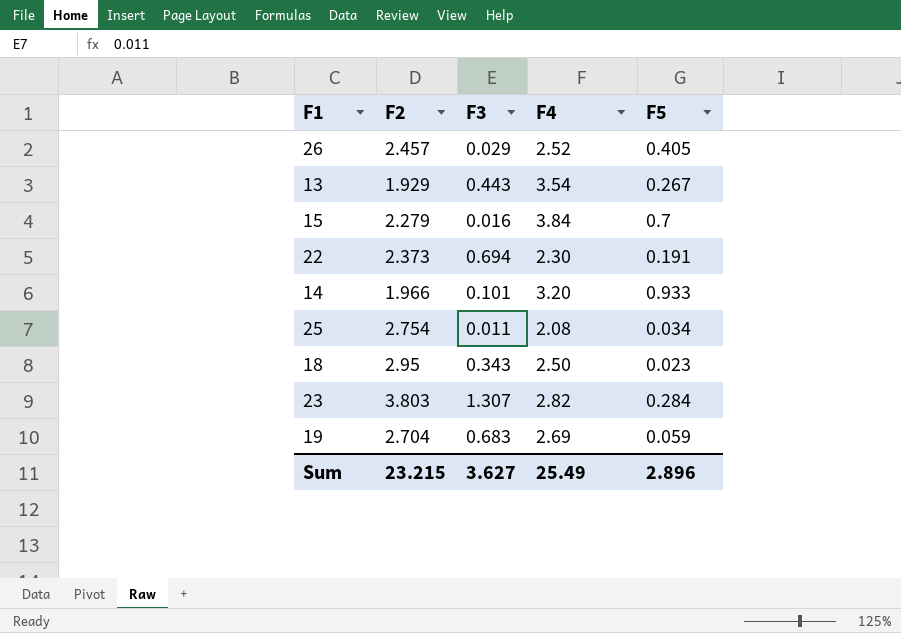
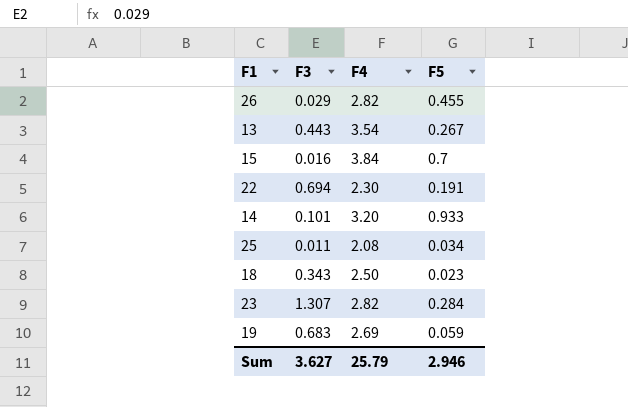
column F2 | position: 2 -> none
26 | F4: 2.52 -> 2.82
26 | F5: 0.405 -> 0.455
Sum | F4: 25.49 -> 25.79
Sum | F5: 2.896 -> 2.946

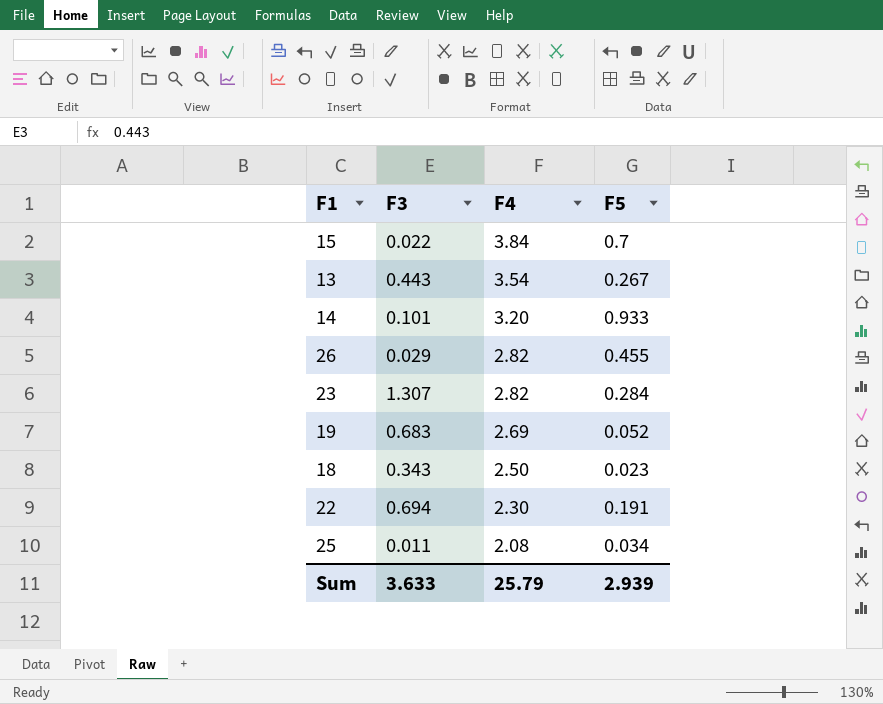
row order: none -> F4 descending
15 | F3: 0.016 -> 0.022
19 | F5: 0.059 -> 0.052
Sum | F3: 3.627 -> 3.633
Sum | F5: 2.946 -> 2.939

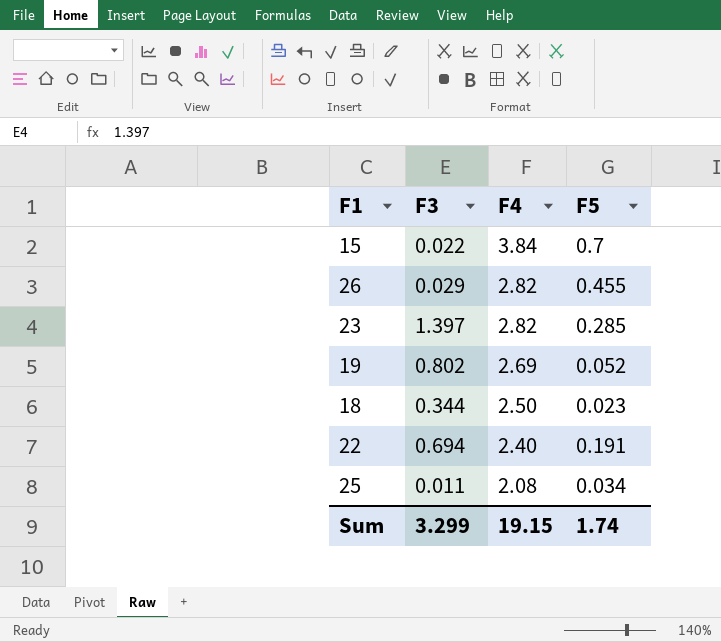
row 13: 0.443 | 3.54 | 0.267 -> none
row 14: 0.101 | 3.20 | 0.933 -> none
23 | F3: 1.307 -> 1.397
23 | F5: 0.284 -> 0.285
19 | F3: 0.683 -> 0.802
18 | F3: 0.343 -> 0.344
22 | F4: 2.30 -> 2.40
Sum | F3: 3.633 -> 3.299
Sum | F4: 25.79 -> 19.15
Sum | F5: 2.939 -> 1.74

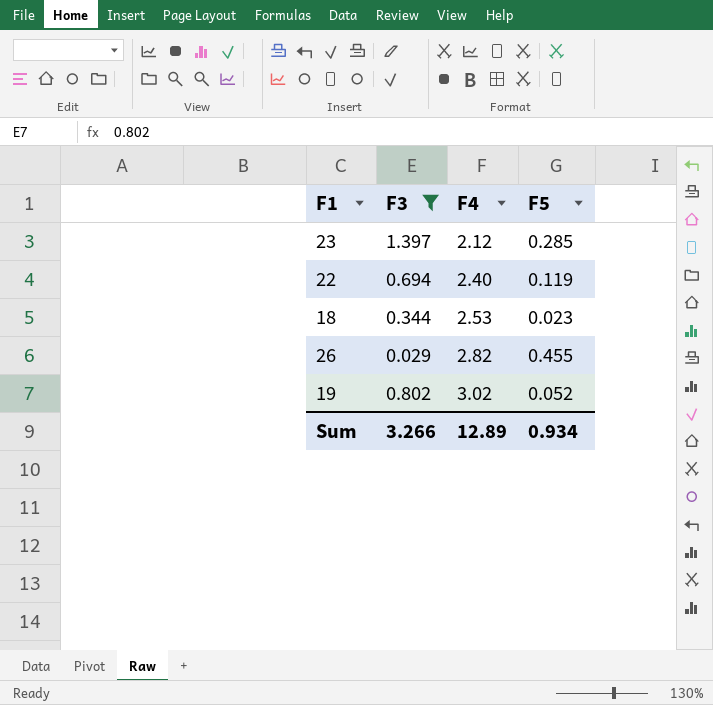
filter: none -> F3 >= 0.029
row order: F4 descending -> F4 ascending
23 | F4: 2.82 -> 2.12
22 | F5: 0.191 -> 0.119
18 | F4: 2.50 -> 2.53
19 | F4: 2.69 -> 3.02
Sum | F3: 3.299 -> 3.266
Sum | F4: 19.15 -> 12.89
Sum | F5: 1.74 -> 0.934

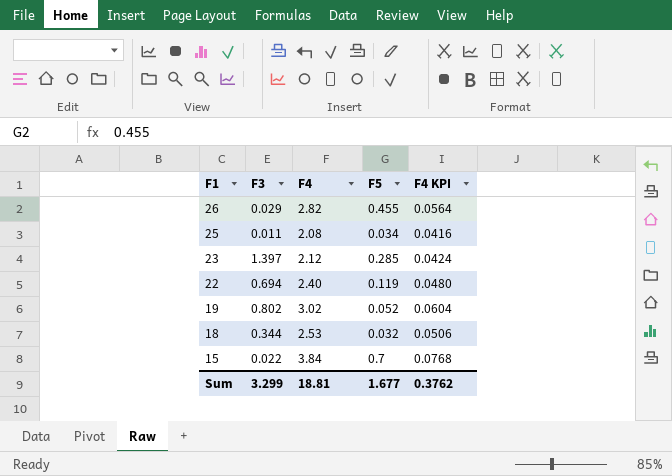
filter: F3 >= 0.029 -> none
row order: F4 ascending -> F1 descending
column F4 KPI | formula: none -> [F4] * 0.02
18 | F5: 0.023 -> 0.032
Sum | F3: 3.266 -> 3.299
Sum | F4: 12.89 -> 18.81
Sum | F5: 0.934 -> 1.677

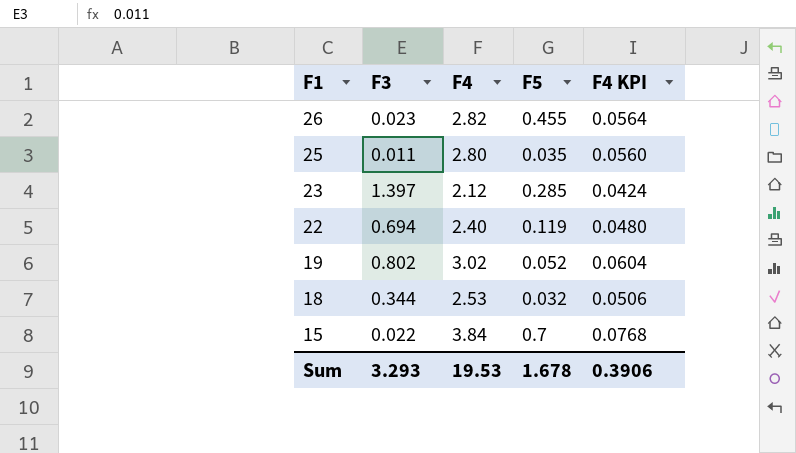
26 | F3: 0.029 -> 0.023
25 | F4: 2.08 -> 2.80
25 | F5: 0.034 -> 0.035
25 | F4 KPI: 0.0416 -> 0.0560
Sum | F3: 3.299 -> 3.293
Sum | F4: 18.81 -> 19.53
Sum | F5: 1.677 -> 1.678
Sum | F4 KPI: 0.3762 -> 0.3906

